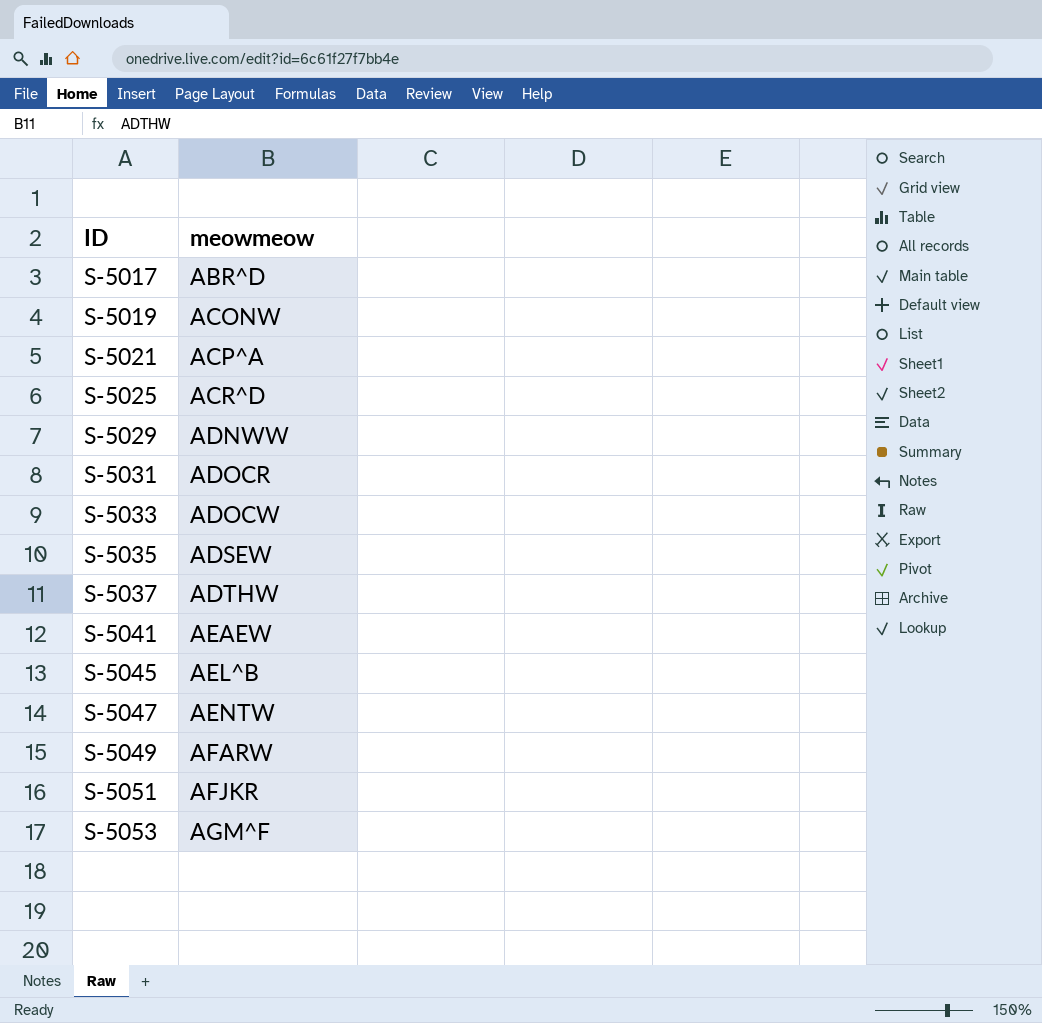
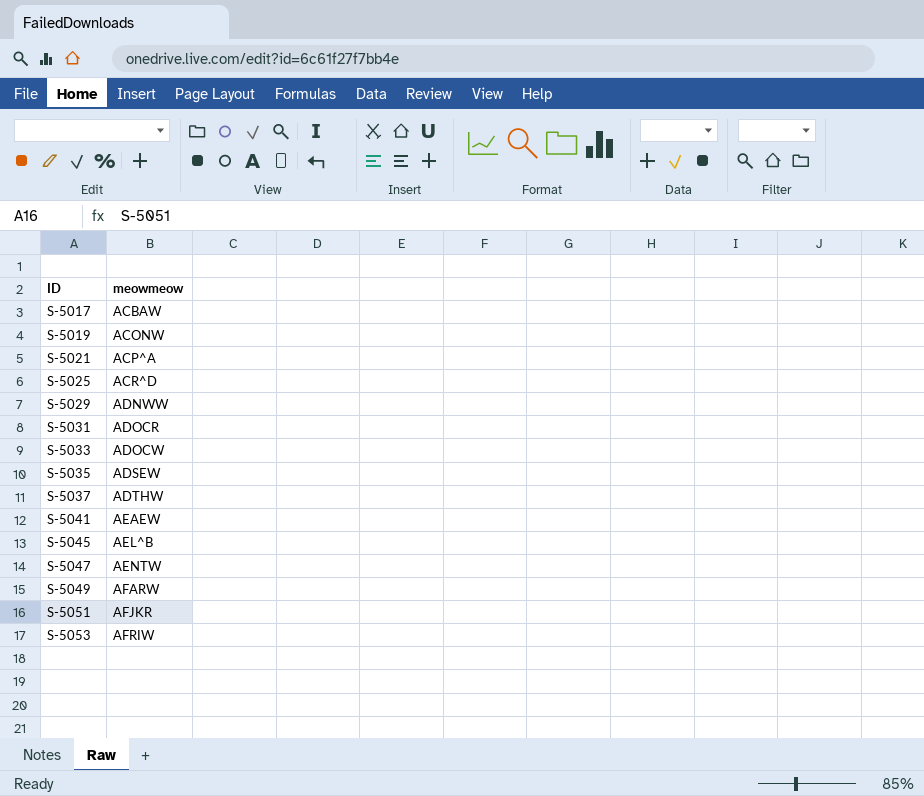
S-5017 | meowmeow: ABR^D -> ACBAW
S-5053 | meowmeow: AGM^F -> AFRIW

